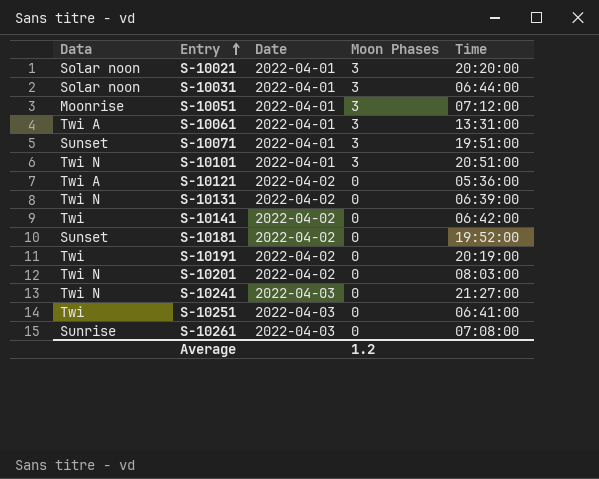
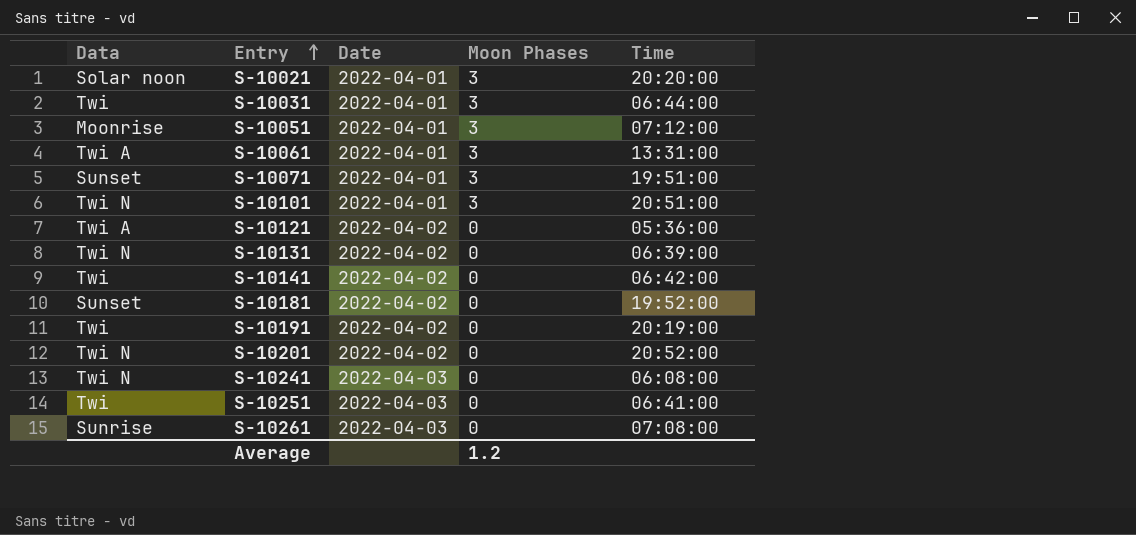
S-10031 | Data: Solar noon -> Twi
S-10201 | Time: 08:03:00 -> 20:52:00
S-10241 | Time: 21:27:00 -> 06:08:00

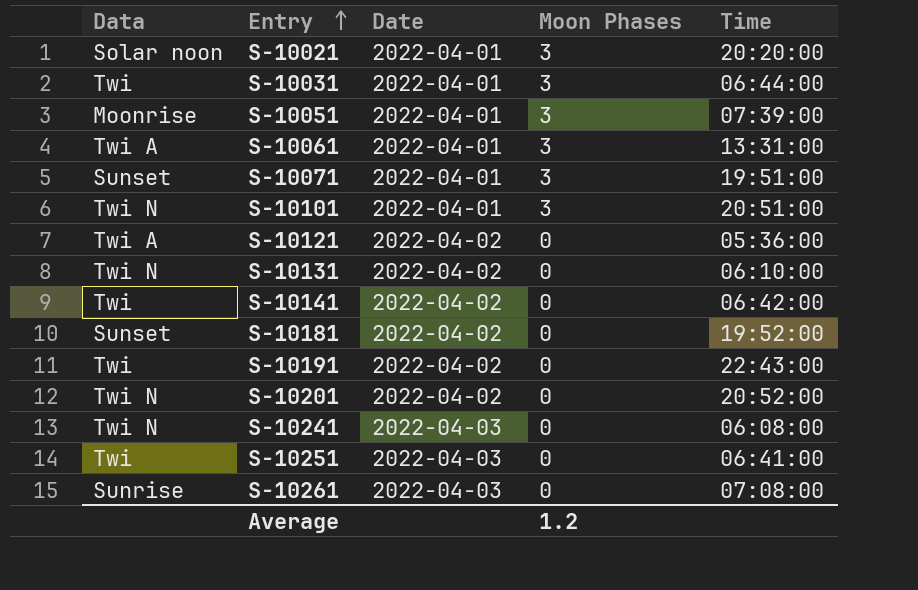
S-10051 | Time: 07:12:00 -> 07:39:00
S-10131 | Time: 06:39:00 -> 06:10:00
S-10191 | Time: 20:19:00 -> 22:43:00

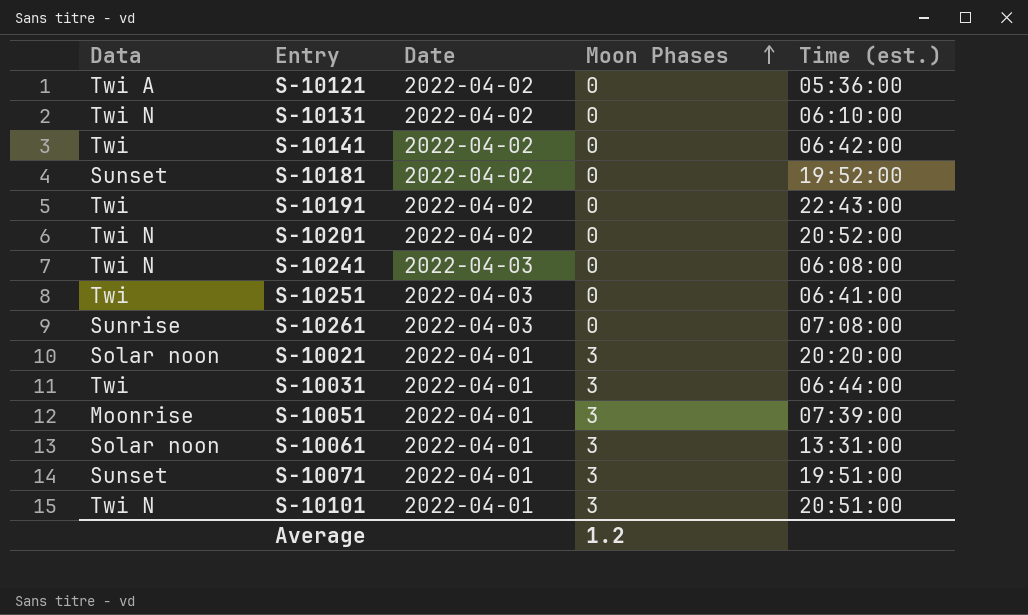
row order: Entry ascending -> Moon Phases ascending
column name: Time -> Time (est.)
S-10061 | Data: Twi A -> Solar noon

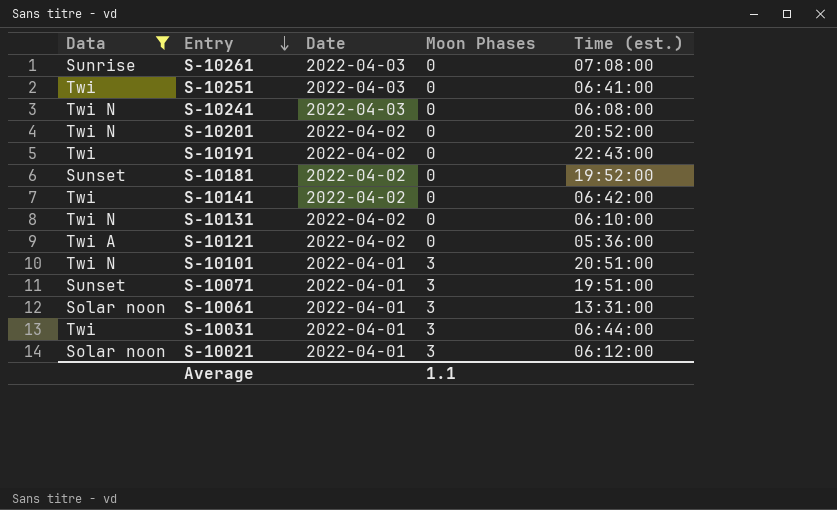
filter: none -> Data != Moonrise
row order: Moon Phases ascending -> Entry descending
S-10021 | Time (est.): 20:20:00 -> 06:12:00
Average | Moon Phases: 1.2 -> 1.1

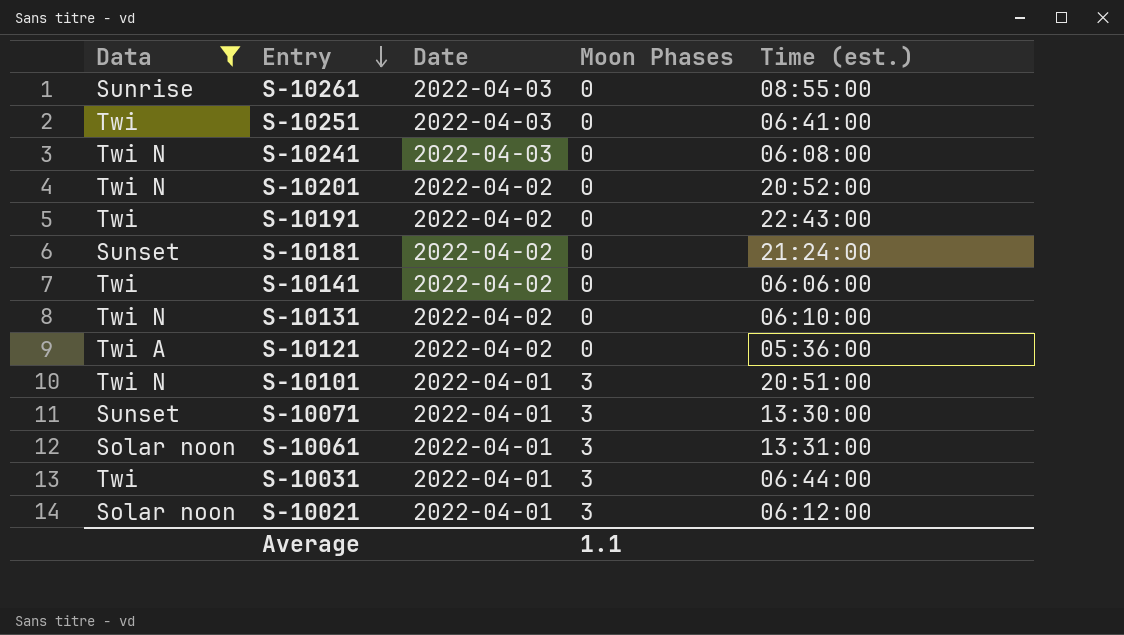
S-10261 | Time (est.): 07:08:00 -> 08:55:00
S-10181 | Time (est.): 19:52:00 -> 21:24:00
S-10141 | Time (est.): 06:42:00 -> 06:06:00
S-10071 | Time (est.): 19:51:00 -> 13:30:00

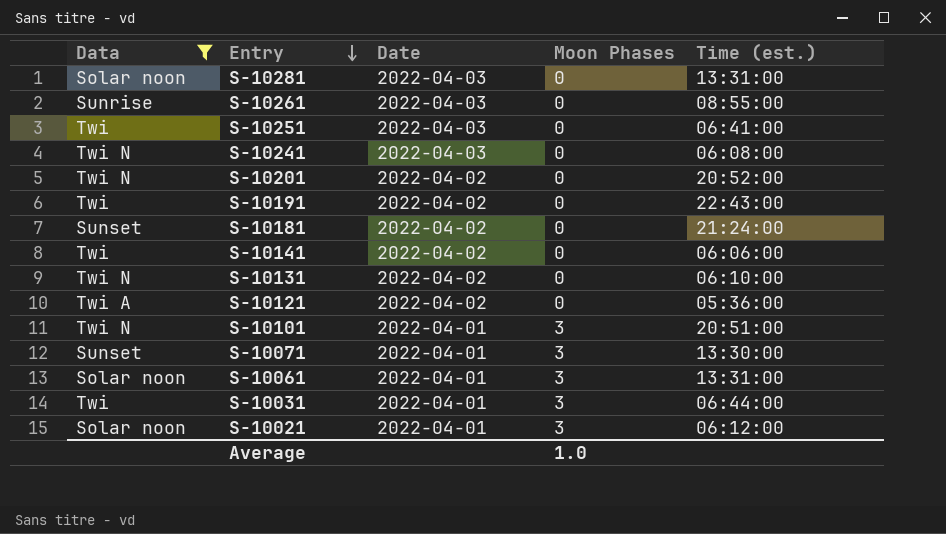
row S-10281: none -> Solar noon | 2022-04-03 | 0 | 13:31:00
Average | Moon Phases: 1.1 -> 1.0

